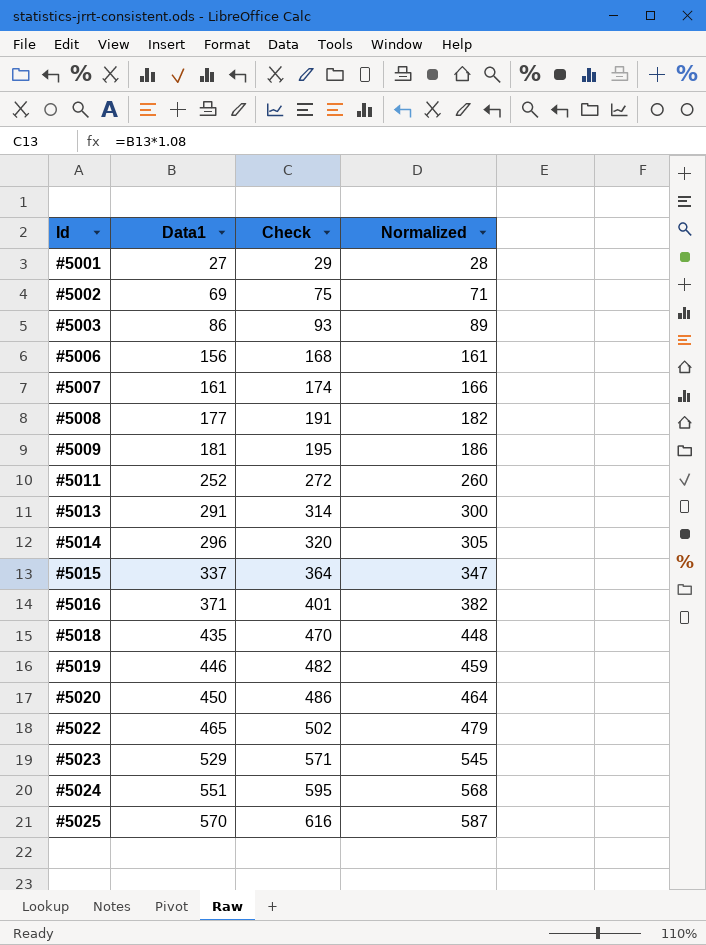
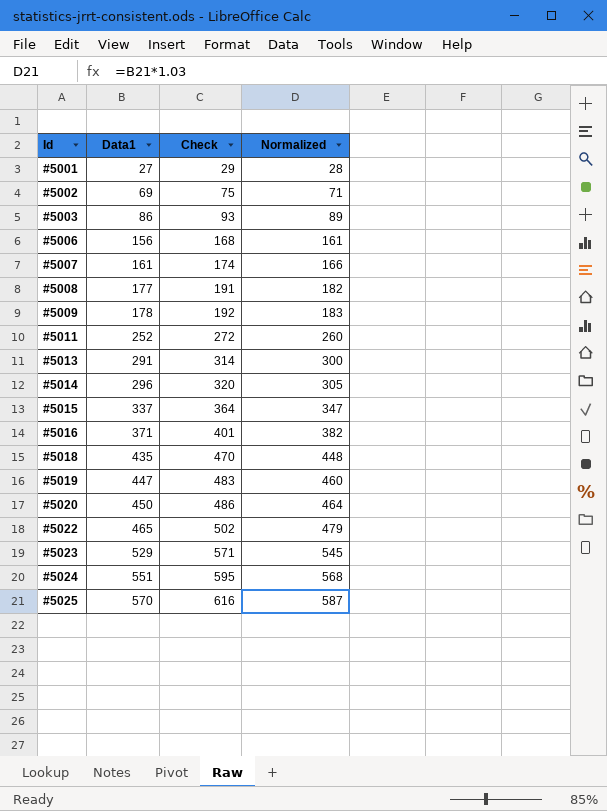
#5009 | Data1: 181 -> 178
#5009 | Check: 195 -> 192
#5009 | Normalized: 186 -> 183
#5019 | Data1: 446 -> 447
#5019 | Check: 482 -> 483
#5019 | Normalized: 459 -> 460

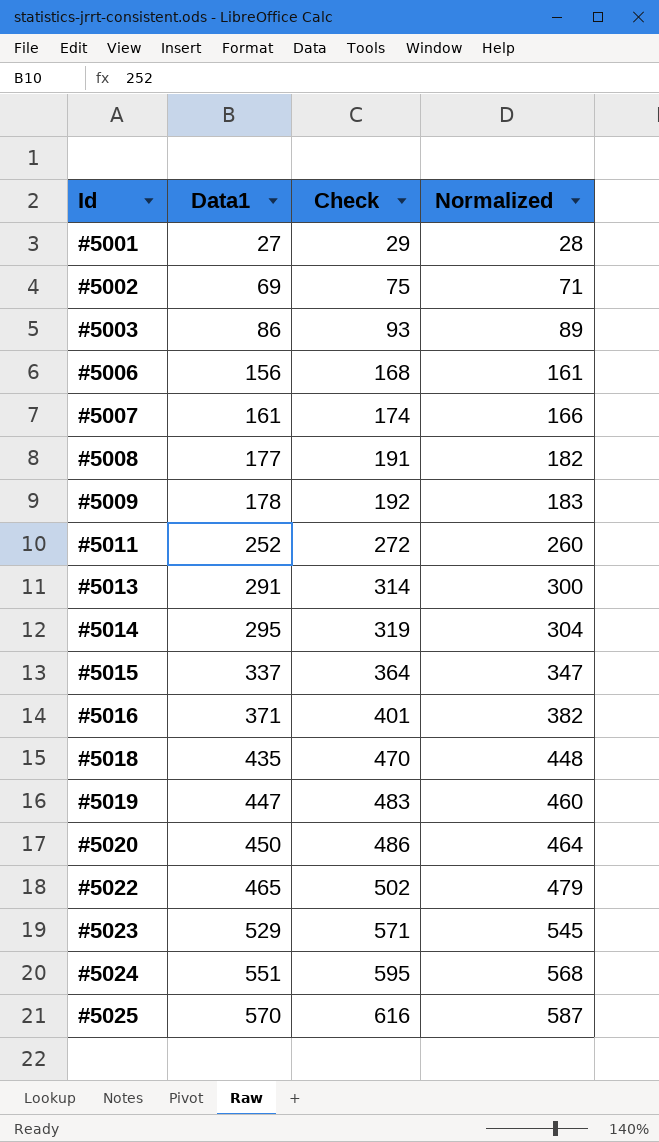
#5014 | Data1: 296 -> 295
#5014 | Check: 320 -> 319
#5014 | Normalized: 305 -> 304

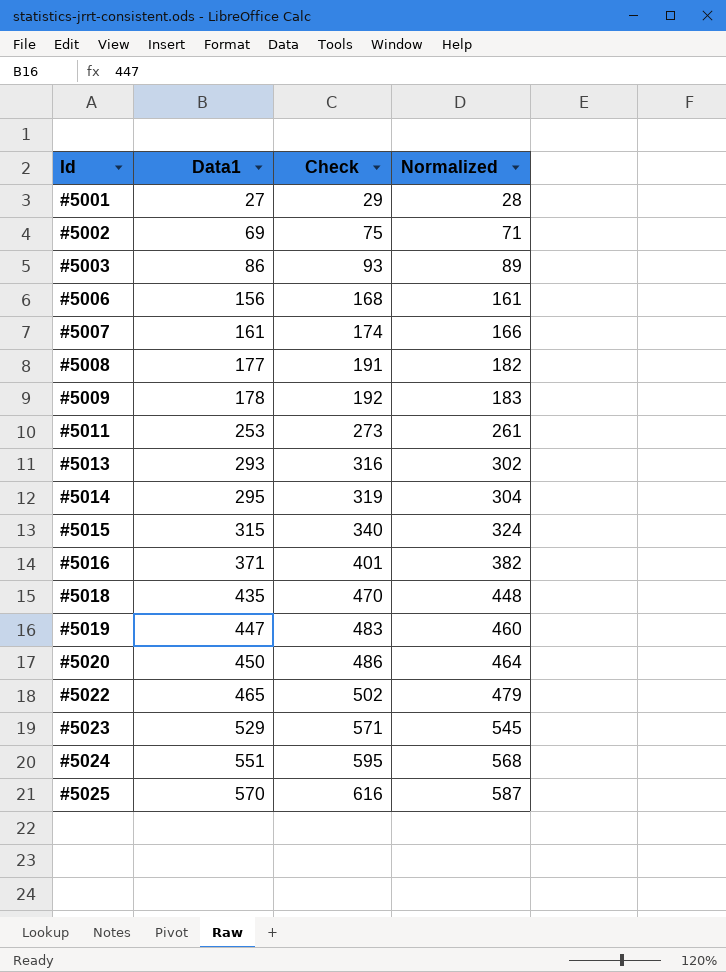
#5011 | Data1: 252 -> 253
#5011 | Check: 272 -> 273
#5011 | Normalized: 260 -> 261
#5013 | Data1: 291 -> 293
#5013 | Check: 314 -> 316
#5013 | Normalized: 300 -> 302
#5015 | Data1: 337 -> 315
#5015 | Check: 364 -> 340
#5015 | Normalized: 347 -> 324

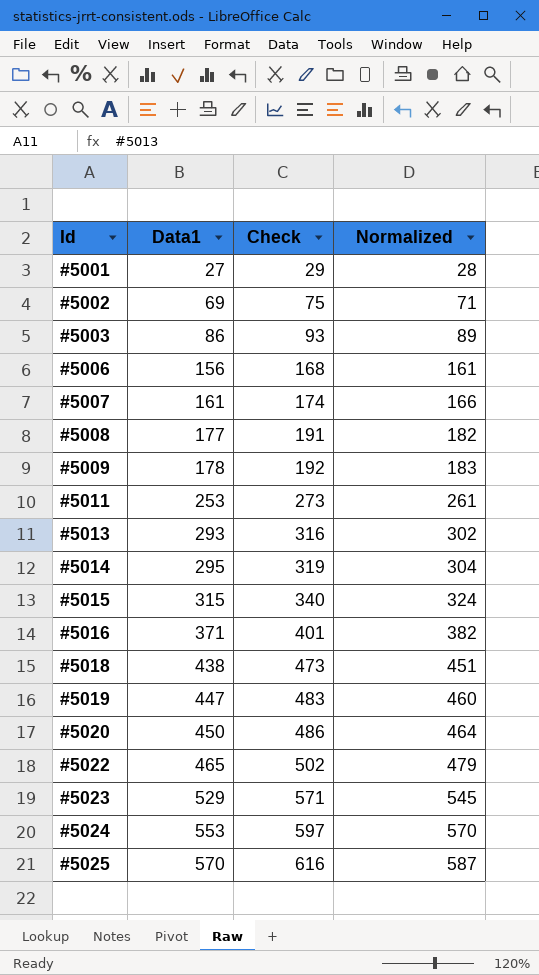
#5018 | Data1: 435 -> 438
#5018 | Check: 470 -> 473
#5018 | Normalized: 448 -> 451
#5024 | Data1: 551 -> 553
#5024 | Check: 595 -> 597
#5024 | Normalized: 568 -> 570

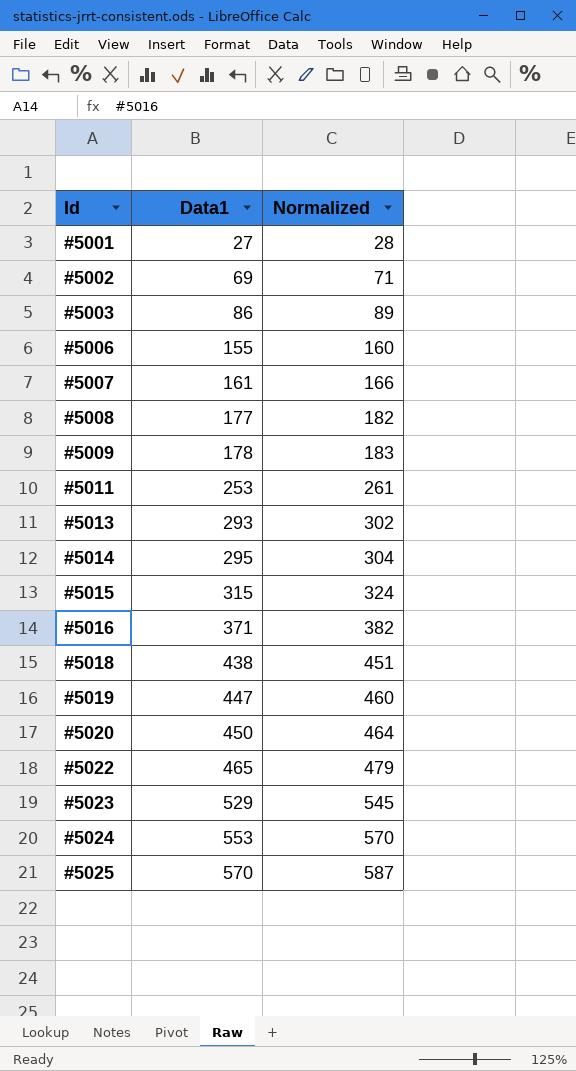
column Check | formula: [Data1] * 1.08 -> none
#5006 | Data1: 156 -> 155
#5006 | Normalized: 161 -> 160

